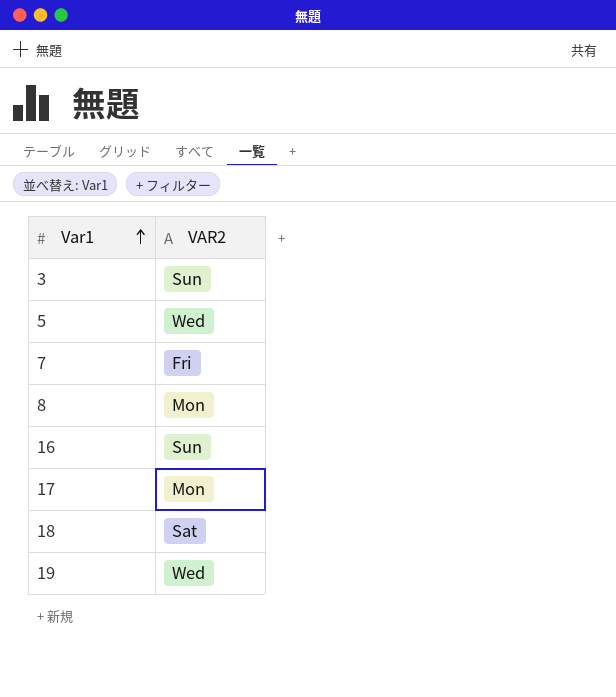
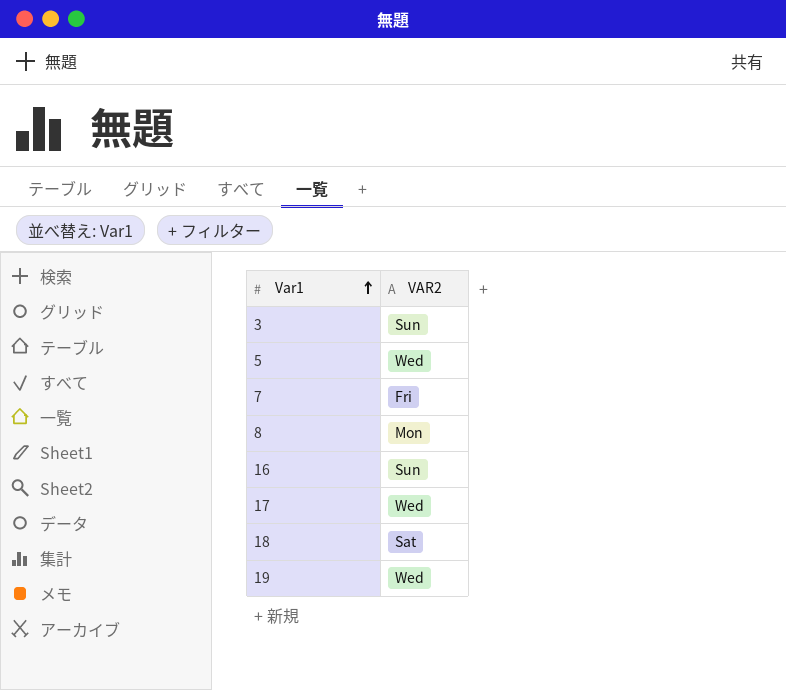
17 | VAR2: Mon -> Wed

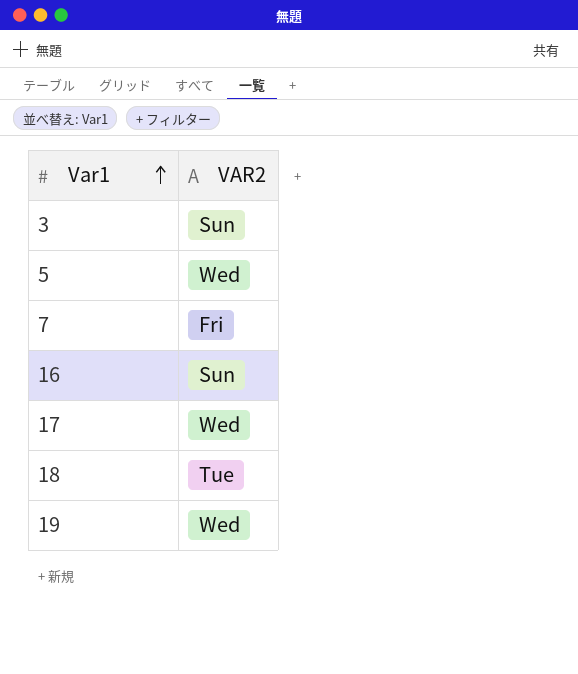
row 8: Mon -> none
18 | VAR2: Sat -> Tue

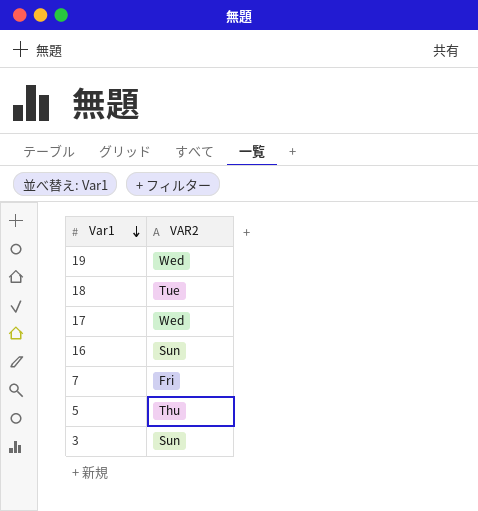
row order: Var1 ascending -> Var1 descending
5 | VAR2: Wed -> Thu

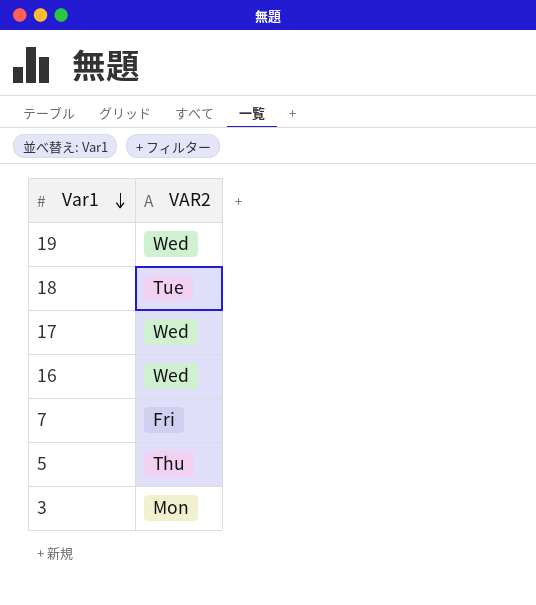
16 | VAR2: Sun -> Wed
3 | VAR2: Sun -> Mon

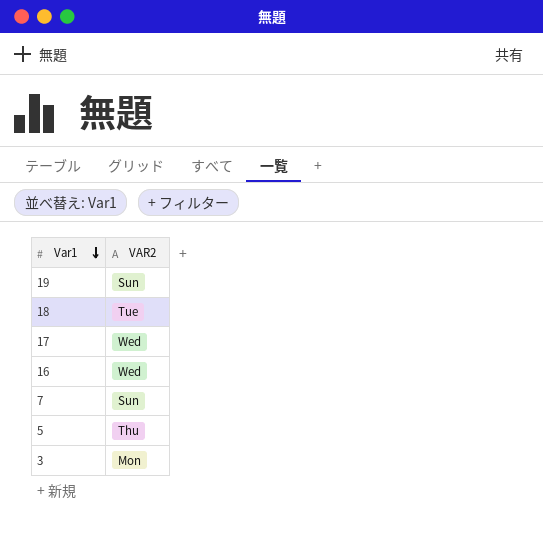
19 | VAR2: Wed -> Sun
7 | VAR2: Fri -> Sun

